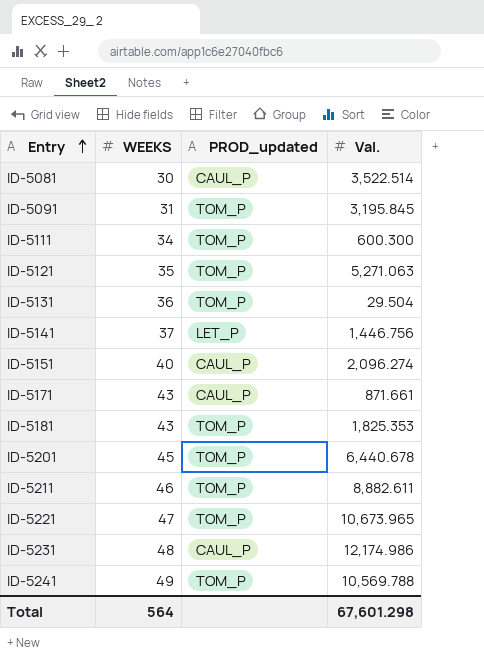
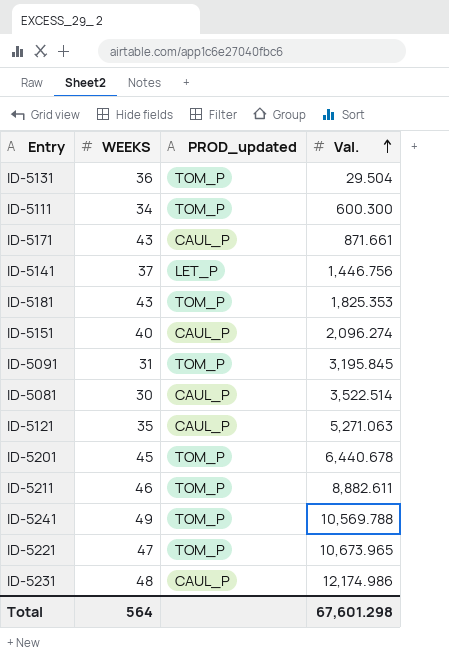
row order: Entry ascending -> Val. ascending
ID-5121 | PROD_updated: TOM_P -> CAUL_P

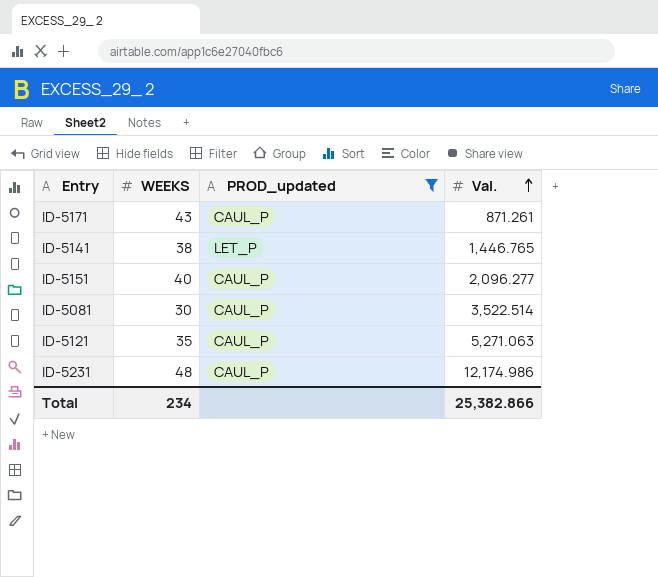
filter: none -> PROD_updated != TOM_P
ID-5171 | Val.: 871.661 -> 871.261
ID-5141 | WEEKS: 37 -> 38
ID-5141 | Val.: 1,446.756 -> 1,446.765
ID-5151 | Val.: 2,096.274 -> 2,096.277
Total | WEEKS: 564 -> 234
Total | Val.: 67,601.298 -> 25,382.866

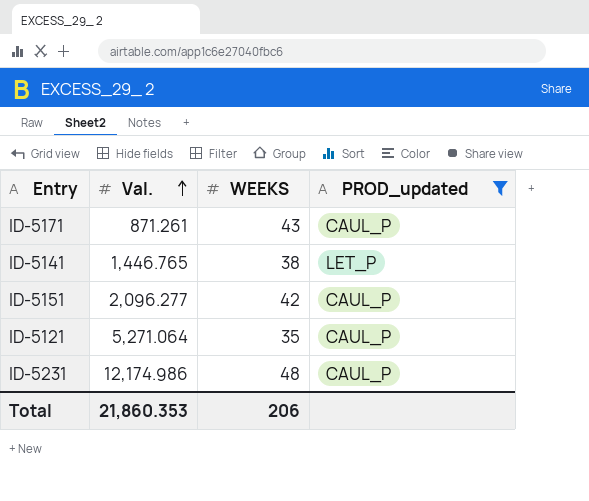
column Val. | position: 4 -> 2
row ID-5081: 30 | CAUL_P | 3,522.514 -> none
ID-5151 | WEEKS: 40 -> 42
ID-5121 | Val.: 5,271.063 -> 5,271.064
Total | Val.: 25,382.866 -> 21,860.353
Total | WEEKS: 234 -> 206

